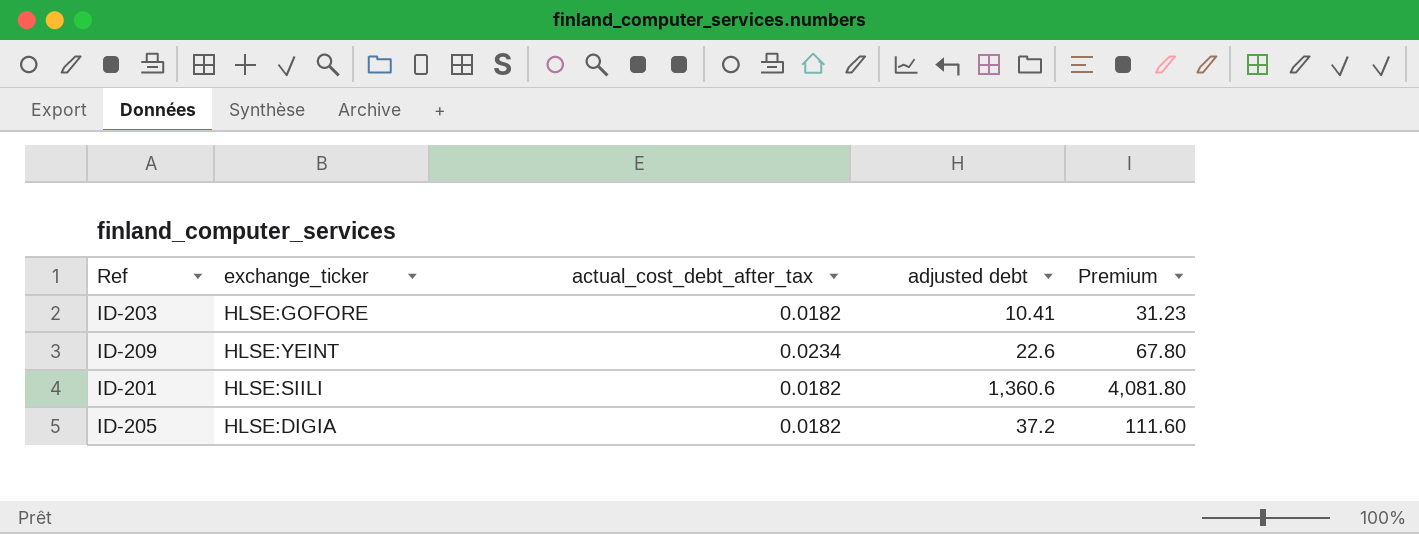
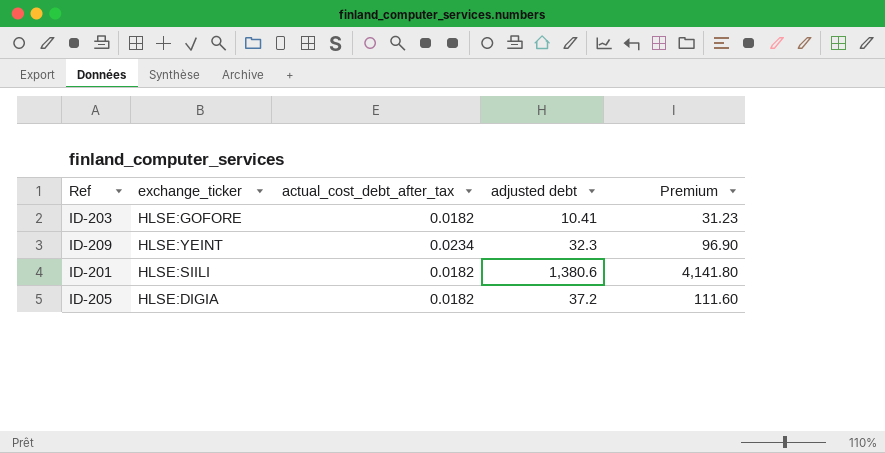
ID-209 | adjusted debt: 22.6 -> 32.3
ID-209 | Premium: 67.80 -> 96.90
ID-201 | adjusted debt: 1,360.6 -> 1,380.6
ID-201 | Premium: 4,081.80 -> 4,141.80

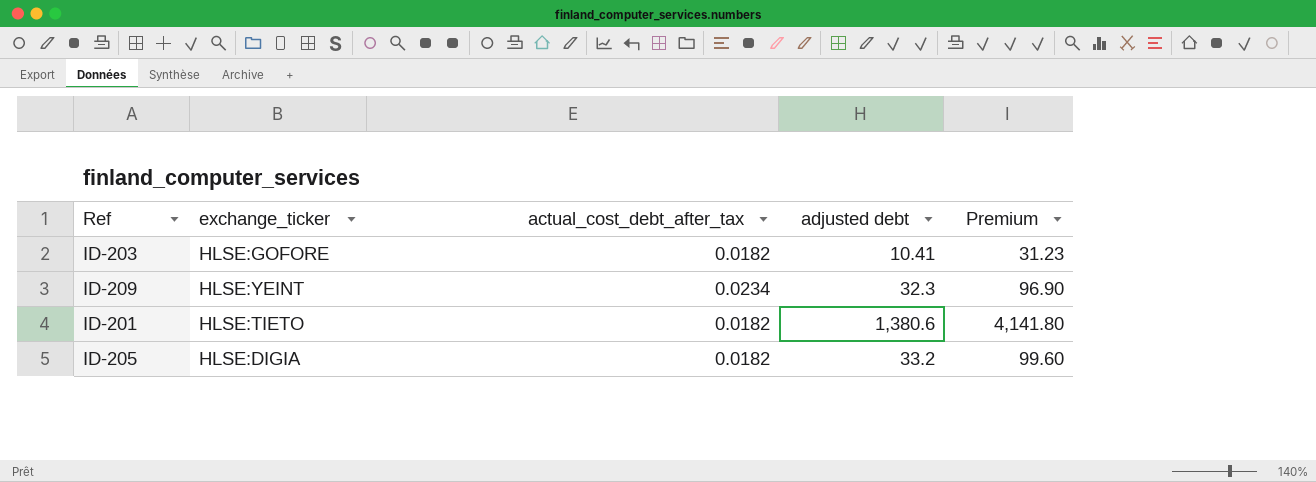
ID-201 | exchange_ticker: HLSE:SIILI -> HLSE:TIETO
ID-205 | adjusted debt: 37.2 -> 33.2
ID-205 | Premium: 111.60 -> 99.60

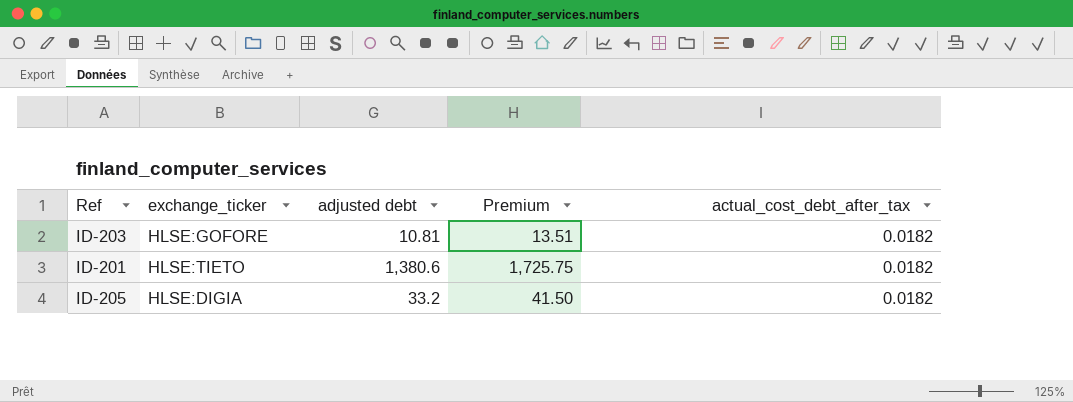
column Premium | formula: [adjusted debt] * 3 -> [adjusted debt] * 1.25
column actual_cost_debt_after_tax | position: 3 -> 5
row ID-209: HLSE:YEINT | 0.0234 | 32.3 | 96.90 -> none
ID-203 | adjusted debt: 10.41 -> 10.81

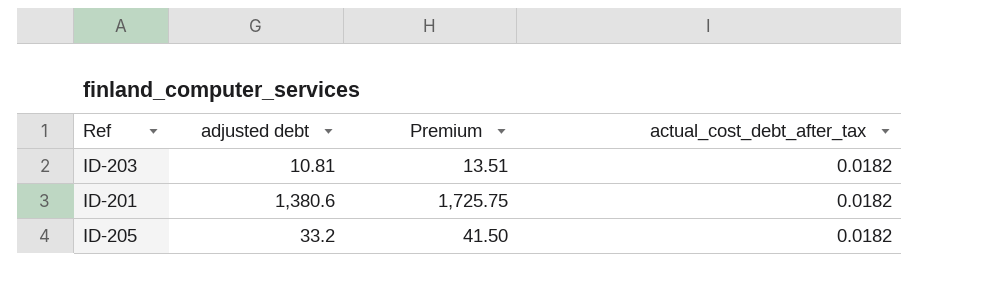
column exchange_ticker | position: 2 -> none

